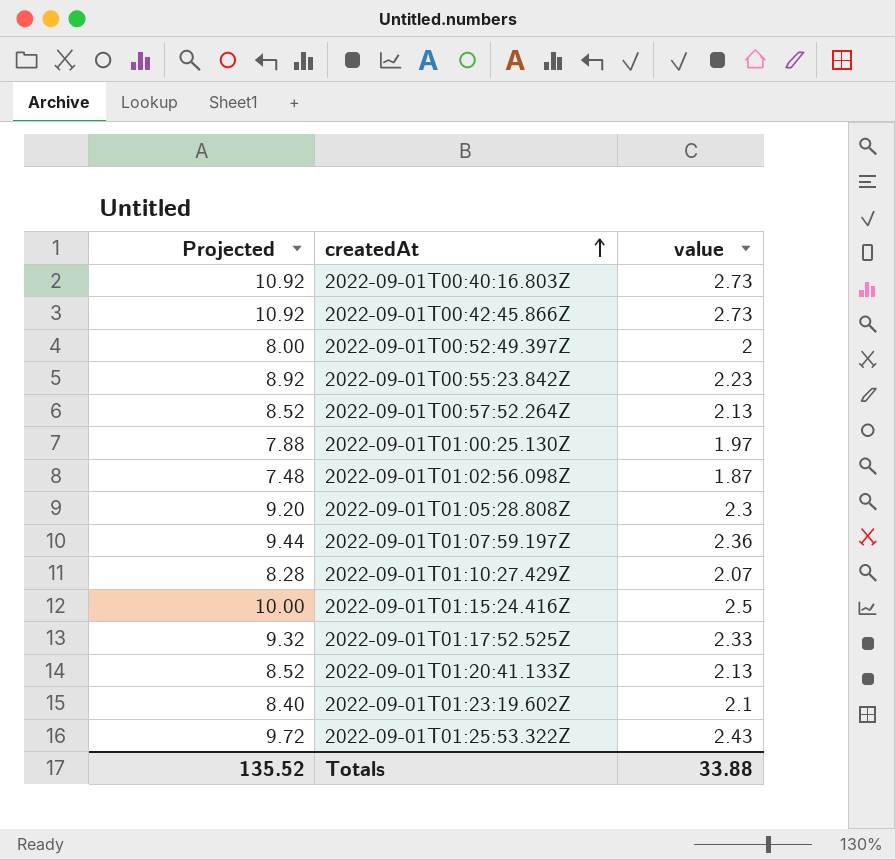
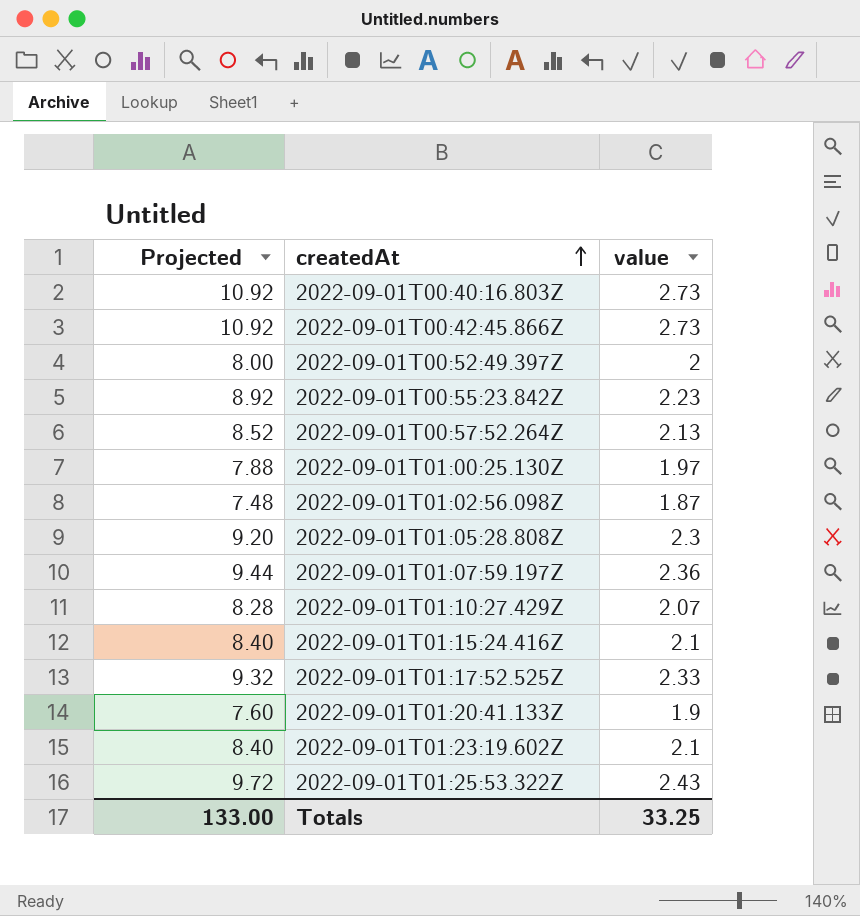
2022-09-01T01:15:24.416Z | Projected: 10.00 -> 8.40
2022-09-01T01:15:24.416Z | value: 2.5 -> 2.1
2022-09-01T01:20:41.133Z | Projected: 8.52 -> 7.60
2022-09-01T01:20:41.133Z | value: 2.13 -> 1.9
Totals | Projected: 135.52 -> 133.00
Totals | value: 33.88 -> 33.25

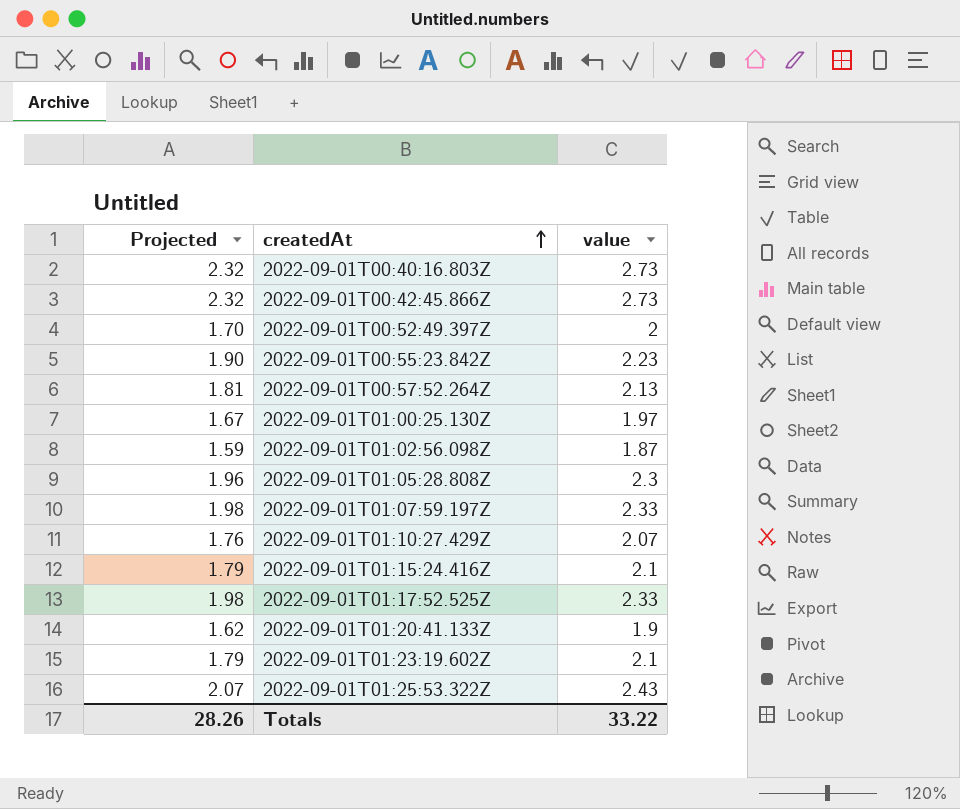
column Projected | formula: [value] * 4 -> [value] * 0.85
2022-09-01T01:07:59.197Z | value: 2.36 -> 2.33
Totals | Projected: 133.00 -> 28.26
Totals | value: 33.25 -> 33.22

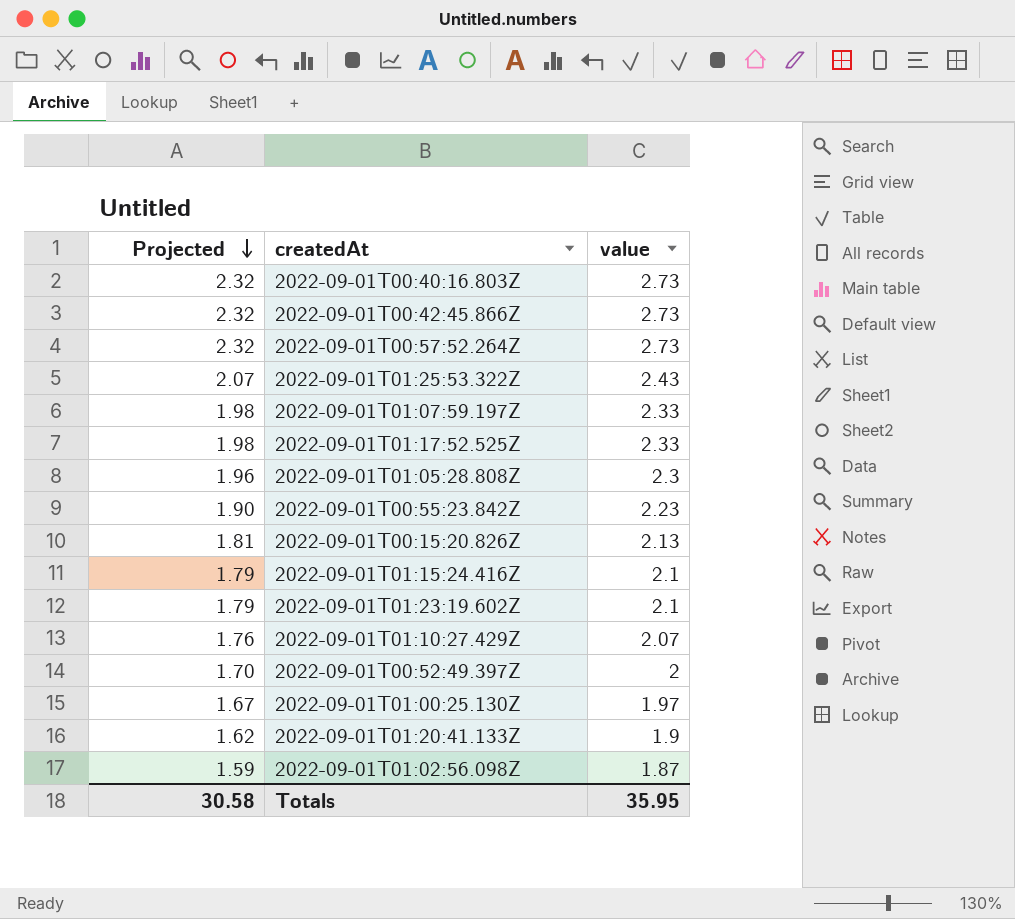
row order: createdAt ascending -> Projected descending
2022-09-01T00:57:52.264Z | Projected: 1.81 -> 2.32
2022-09-01T00:57:52.264Z | value: 2.13 -> 2.73
row 2022-09-01T00:15:20.826Z: none -> 1.81 | 2.13
Totals | Projected: 28.26 -> 30.58
Totals | value: 33.22 -> 35.95

